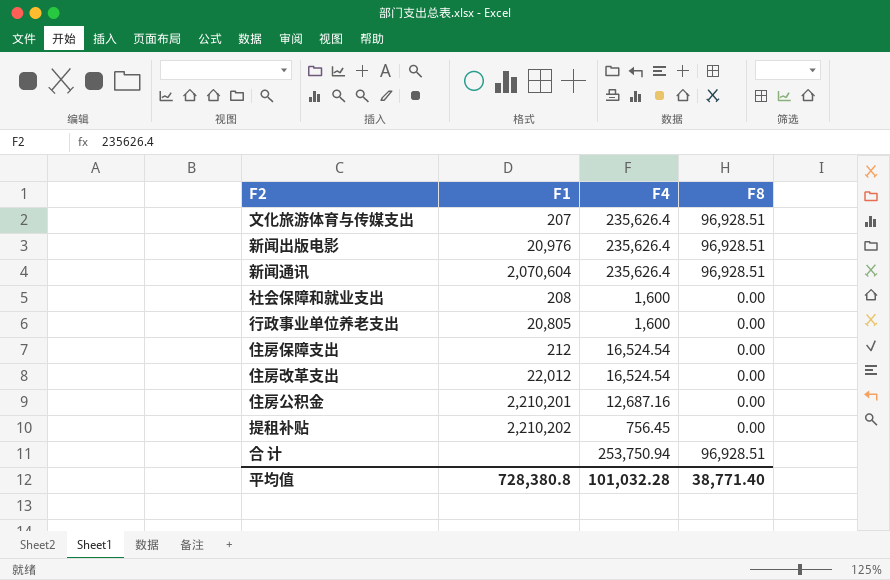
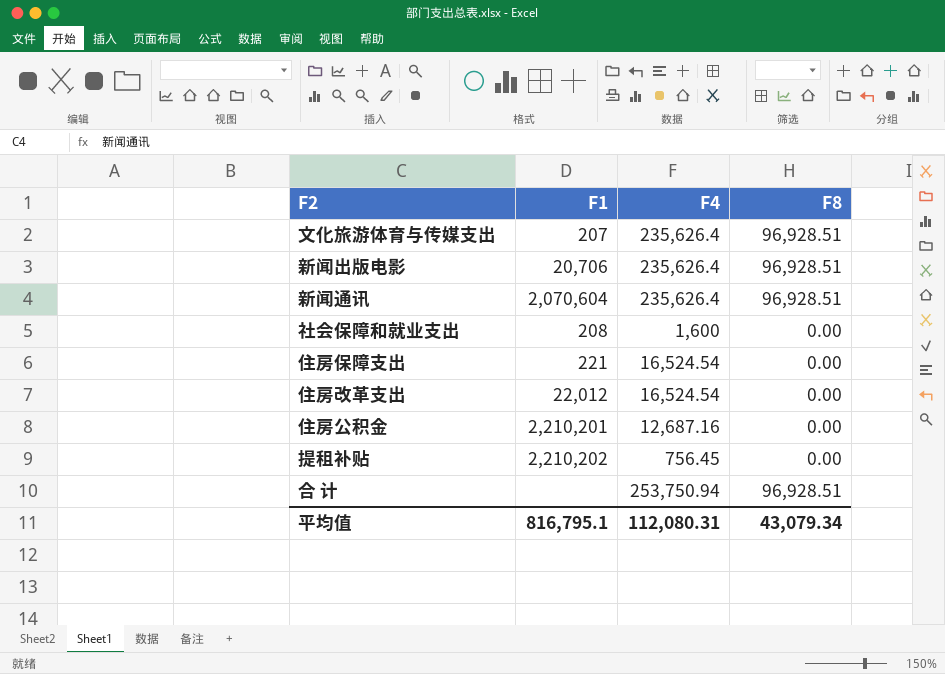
row 行政事业单位养老支出: 20,805 | 1,600 | 0.00 -> none
新闻出版电影 | F1: 20,976 -> 20,706
住房保障支出 | F1: 212 -> 221
平均值 | F1: 728,380.8 -> 816,795.1
平均值 | F4: 101,032.28 -> 112,080.31
平均值 | F8: 38,771.40 -> 43,079.34

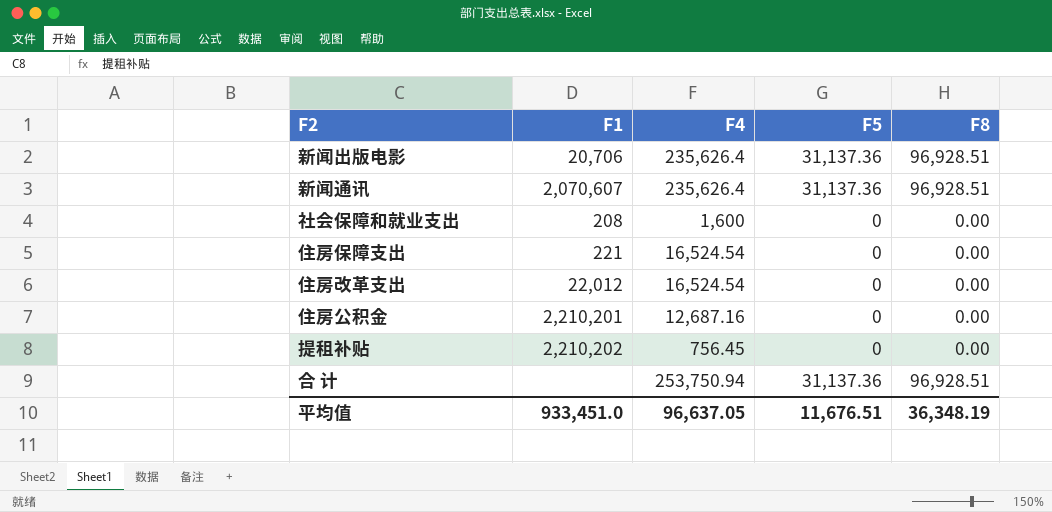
column F5 | position: none -> 4
row 文化旅游体育与传媒支出: 207 | 235,626.4 | 96,928.51 -> none
新闻通讯 | F1: 2,070,604 -> 2,070,607
平均值 | F1: 816,795.1 -> 933,451.0
平均值 | F4: 112,080.31 -> 96,637.05
平均值 | F8: 43,079.34 -> 36,348.19

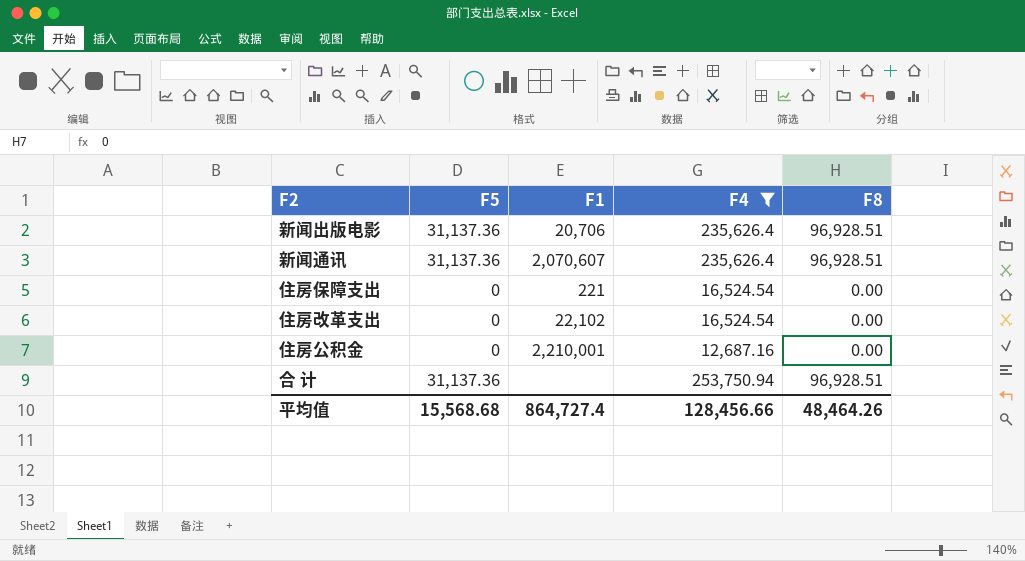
filter: none -> F4 >= 12,687.16
column F5 | position: 4 -> 2
住房改革支出 | F1: 22,012 -> 22,102
住房公积金 | F1: 2,210,201 -> 2,210,001
平均值 | F5: 11,676.51 -> 15,568.68
平均值 | F1: 933,451.0 -> 864,727.4
平均值 | F4: 96,637.05 -> 128,456.66
平均值 | F8: 36,348.19 -> 48,464.26

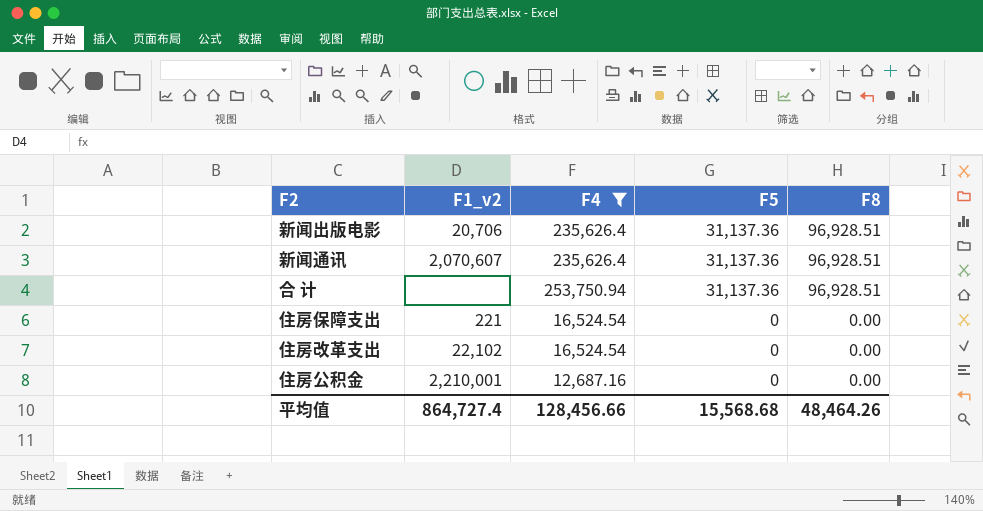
row order: none -> F5 descending
column name: F1 -> F1_v2
column F5 | position: 2 -> 4

